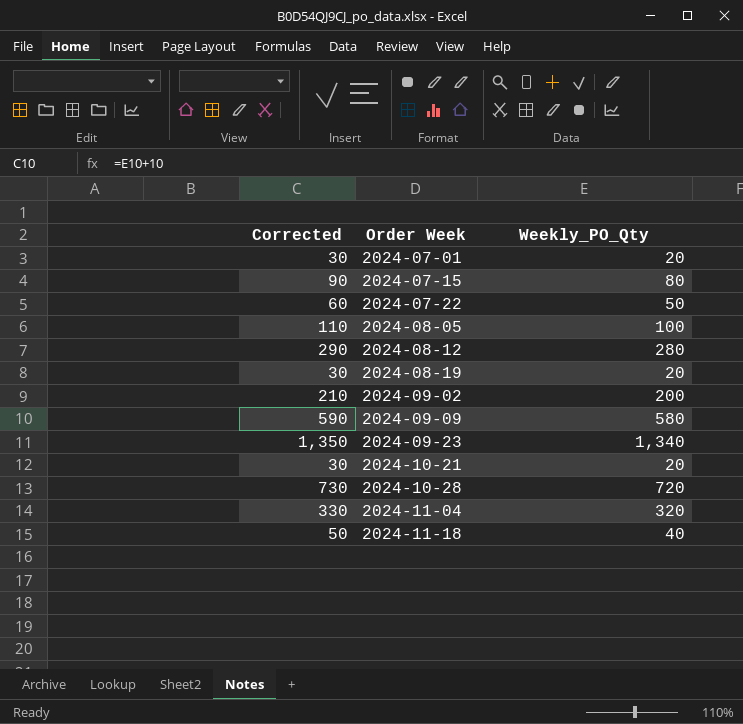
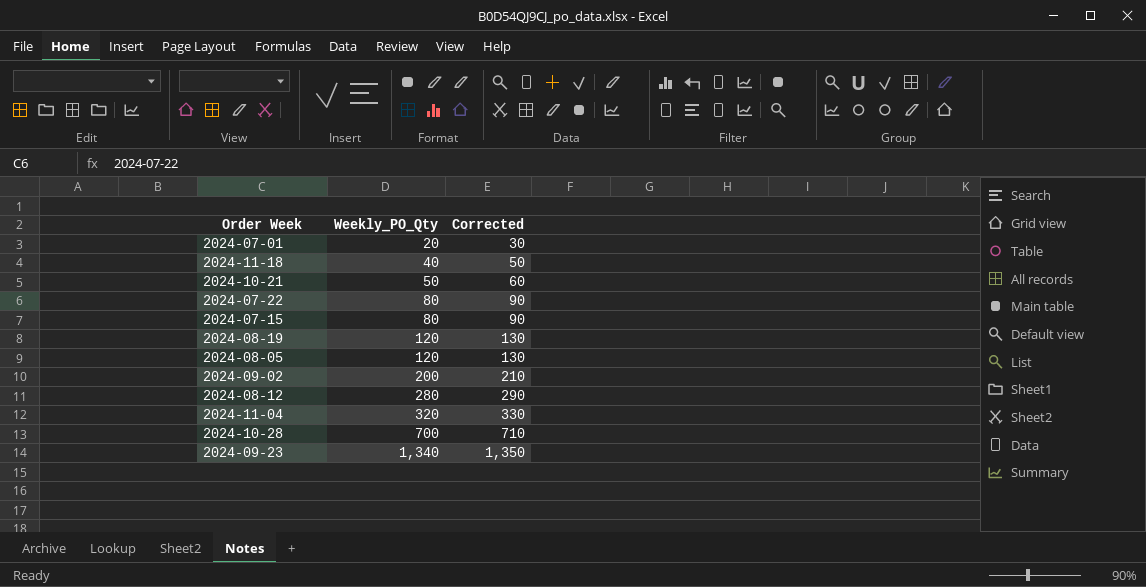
row order: Order Week ascending -> Weekly_PO_Qty ascending
column Corrected | position: 1 -> 3
row 2024-09-09: 590 | 580 -> none
2024-10-21 | Weekly_PO_Qty: 20 -> 50
2024-10-21 | Corrected: 30 -> 60
2024-07-22 | Weekly_PO_Qty: 50 -> 80
2024-07-22 | Corrected: 60 -> 90
2024-08-19 | Weekly_PO_Qty: 20 -> 120
2024-08-19 | Corrected: 30 -> 130
2024-08-05 | Weekly_PO_Qty: 100 -> 120
2024-08-05 | Corrected: 110 -> 130
2024-10-28 | Weekly_PO_Qty: 720 -> 700
2024-10-28 | Corrected: 730 -> 710

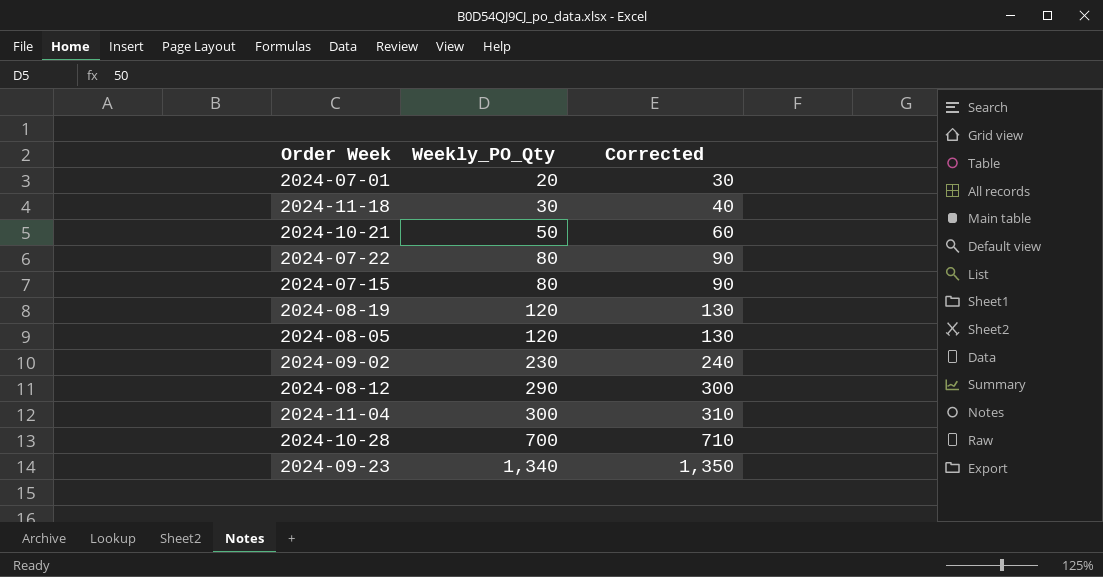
2024-11-18 | Weekly_PO_Qty: 40 -> 30
2024-11-18 | Corrected: 50 -> 40
2024-09-02 | Weekly_PO_Qty: 200 -> 230
2024-09-02 | Corrected: 210 -> 240
2024-08-12 | Weekly_PO_Qty: 280 -> 290
2024-08-12 | Corrected: 290 -> 300
2024-11-04 | Weekly_PO_Qty: 320 -> 300
2024-11-04 | Corrected: 330 -> 310

